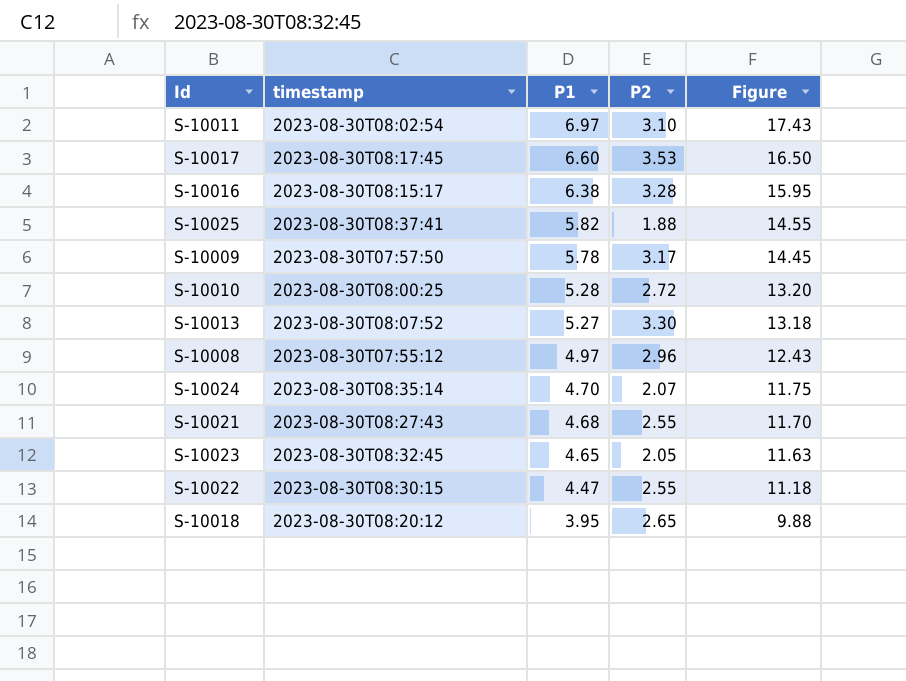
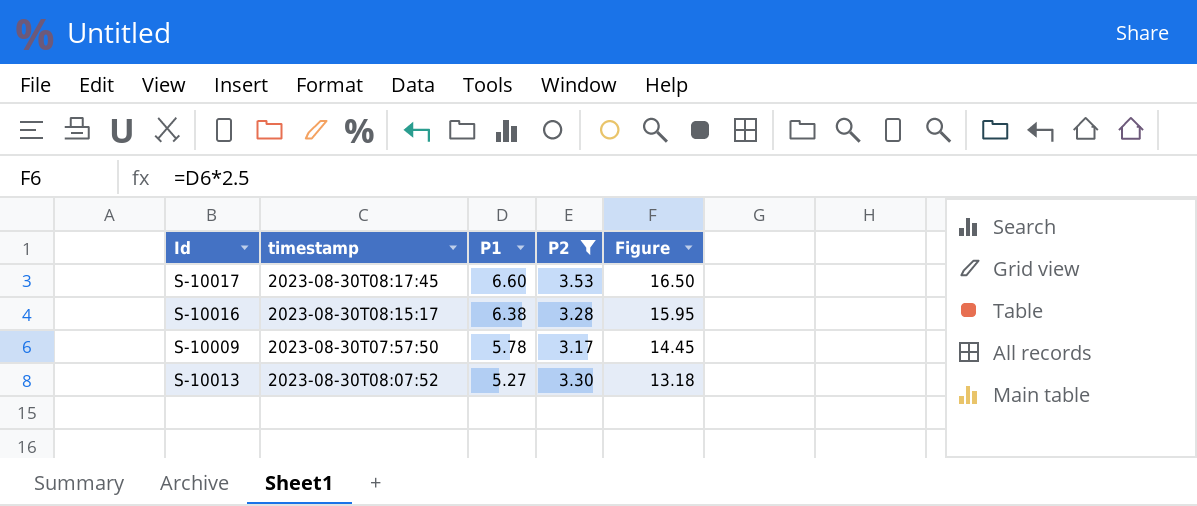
filter: none -> P2 >= 3.17

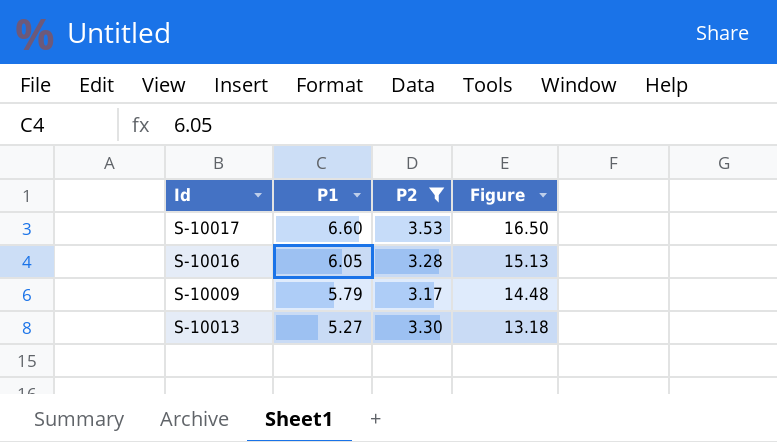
column timestamp | position: 2 -> none
S-10016 | P1: 6.38 -> 6.05
S-10016 | Figure: 15.95 -> 15.13
S-10009 | P1: 5.78 -> 5.79
S-10009 | Figure: 14.45 -> 14.48

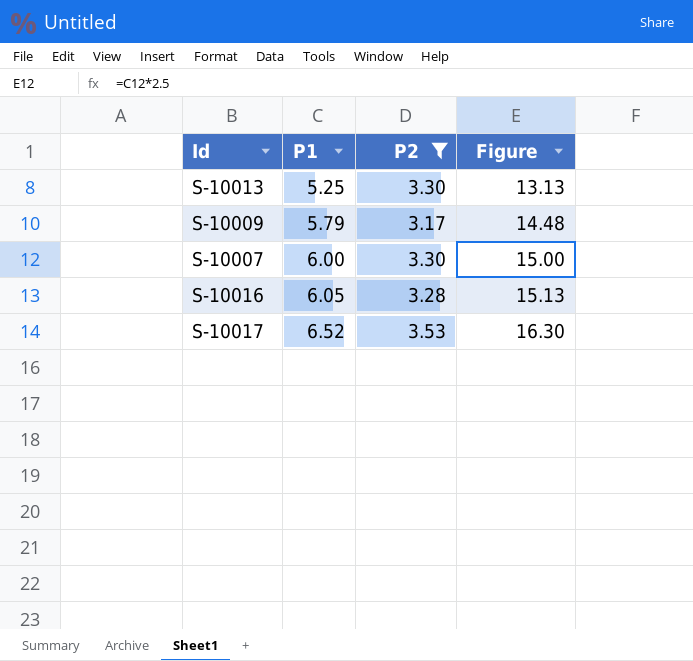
row order: P1 descending -> P1 ascending
S-10013 | P1: 5.27 -> 5.25
S-10013 | Figure: 13.18 -> 13.13
row S-10007: none -> 6.00 | 3.30 | 15.00
S-10017 | P1: 6.60 -> 6.52
S-10017 | Figure: 16.50 -> 16.30

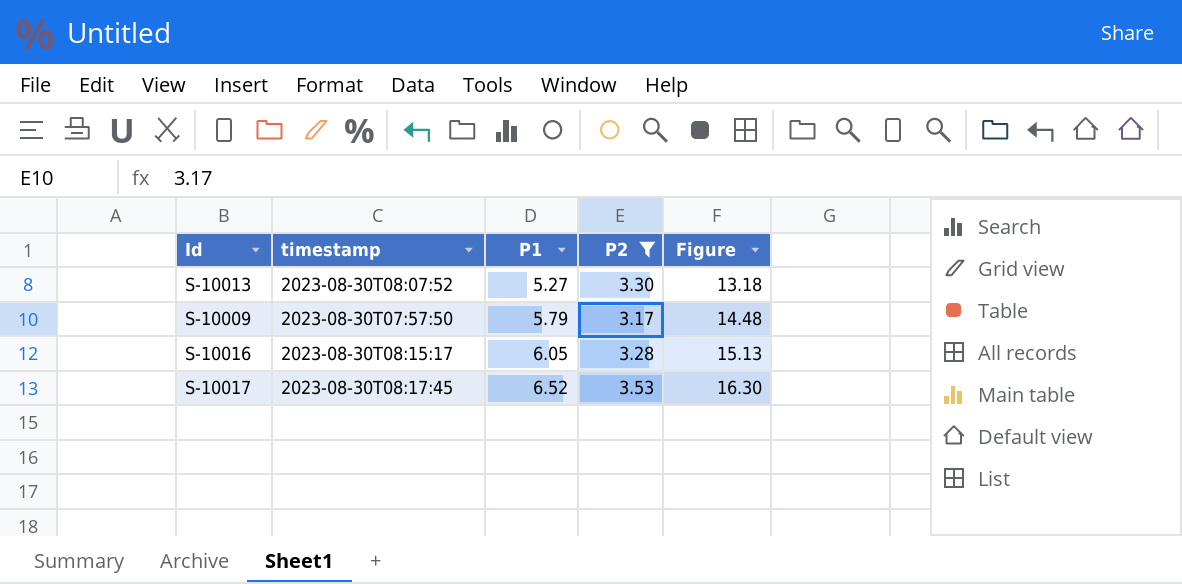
column timestamp | position: none -> 2
row S-10007: 6.00 | 3.30 | 15.00 -> none
S-10013 | P1: 5.25 -> 5.27
S-10013 | Figure: 13.13 -> 13.18

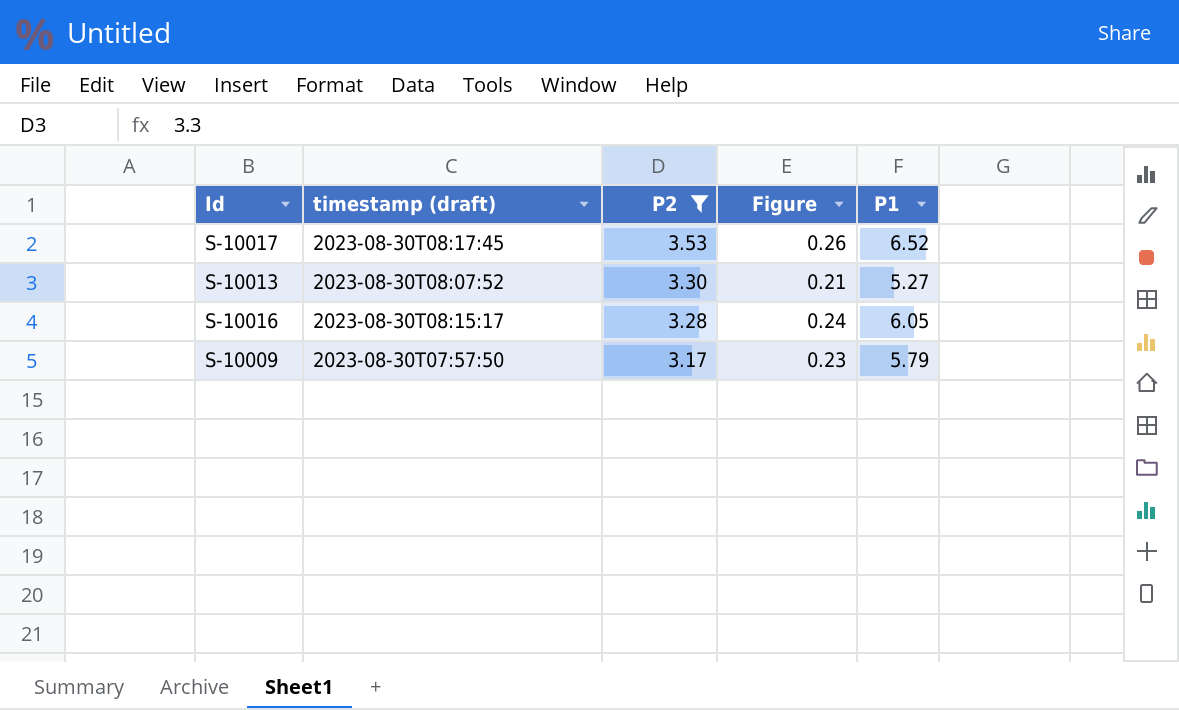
row order: P1 ascending -> P2 descending
column name: timestamp -> timestamp (draft)
column Figure | formula: [P1] * 2.5 -> [P1] * 0.04
column P1 | position: 3 -> 5

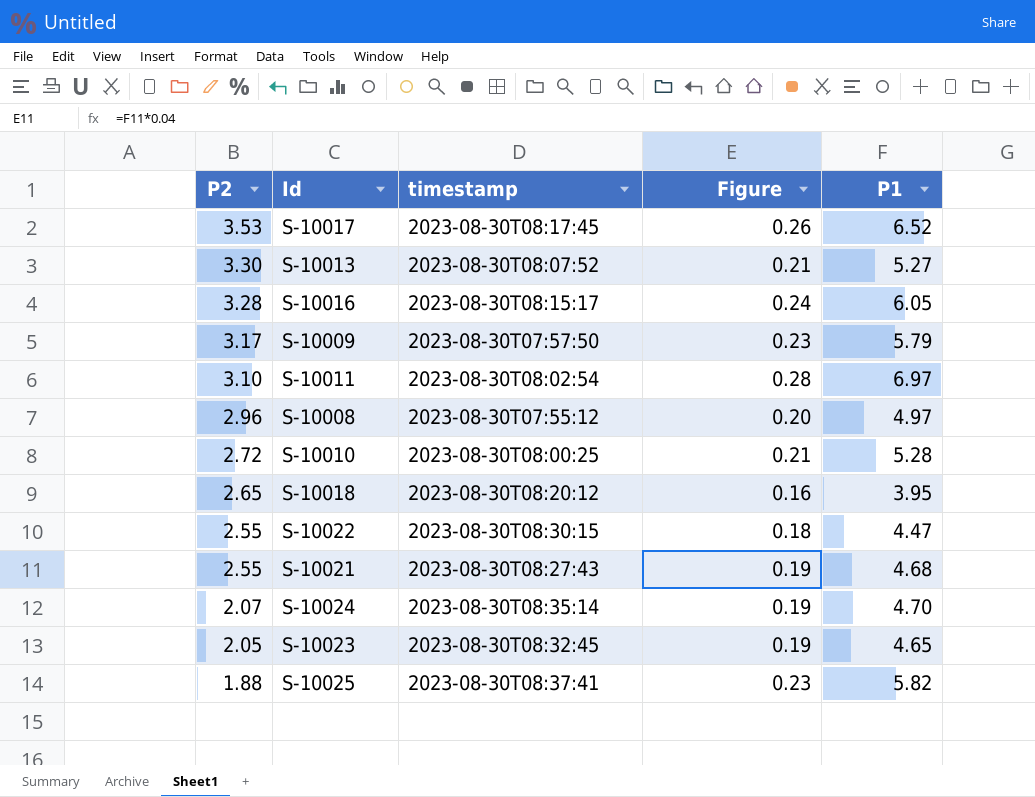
filter: P2 >= 3.17 -> none
column P2 | position: 3 -> 1
column name: timestamp (draft) -> timestamp

